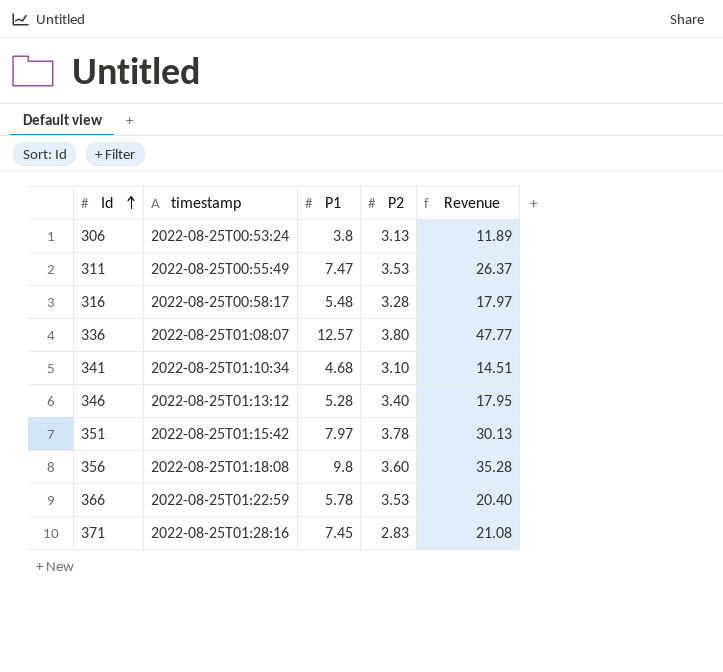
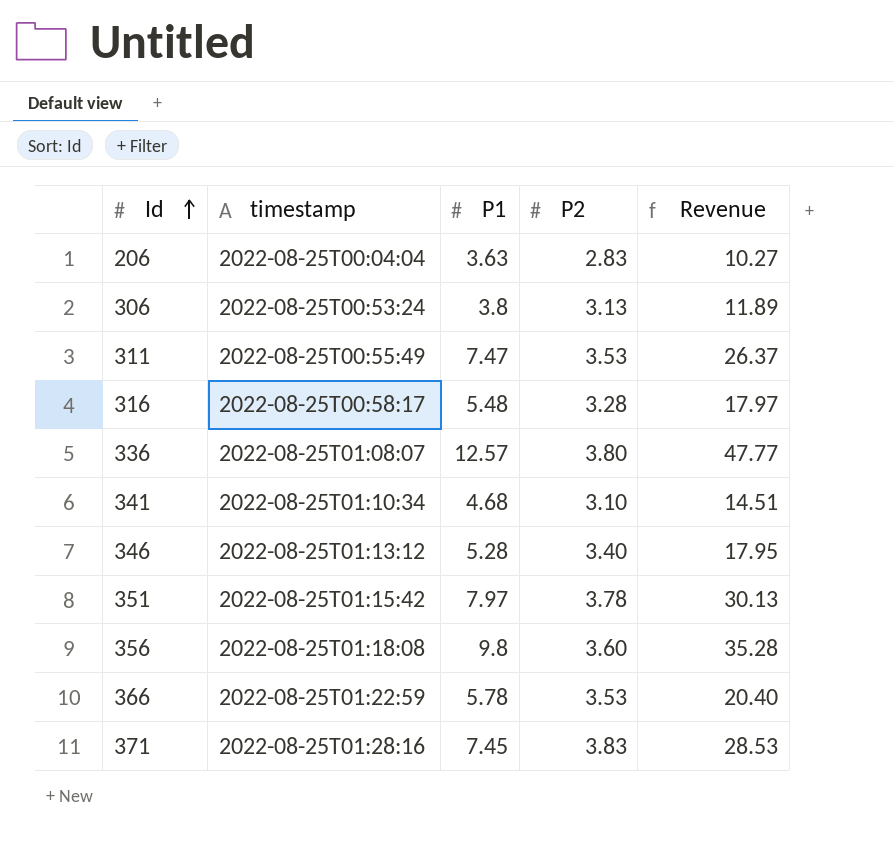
row 206: none -> 2022-08-25T00:04:04 | 3.63 | 2.83 | 10.27
371 | P2: 2.83 -> 3.83
371 | Revenue: 21.08 -> 28.53

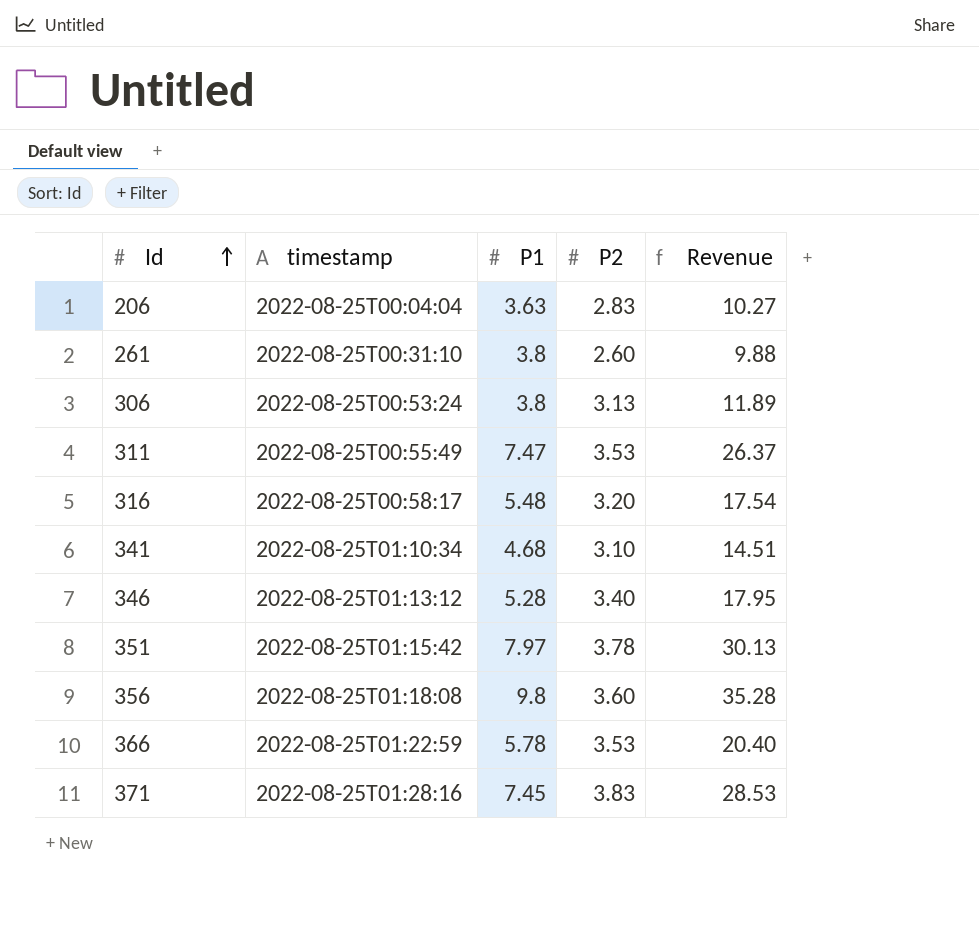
row 336: 2022-08-25T01:08:07 | 12.57 | 3.80 | 47.77 -> none
row 261: none -> 2022-08-25T00:31:10 | 3.8 | 2.60 | 9.88
316 | P2: 3.28 -> 3.20
316 | Revenue: 17.97 -> 17.54

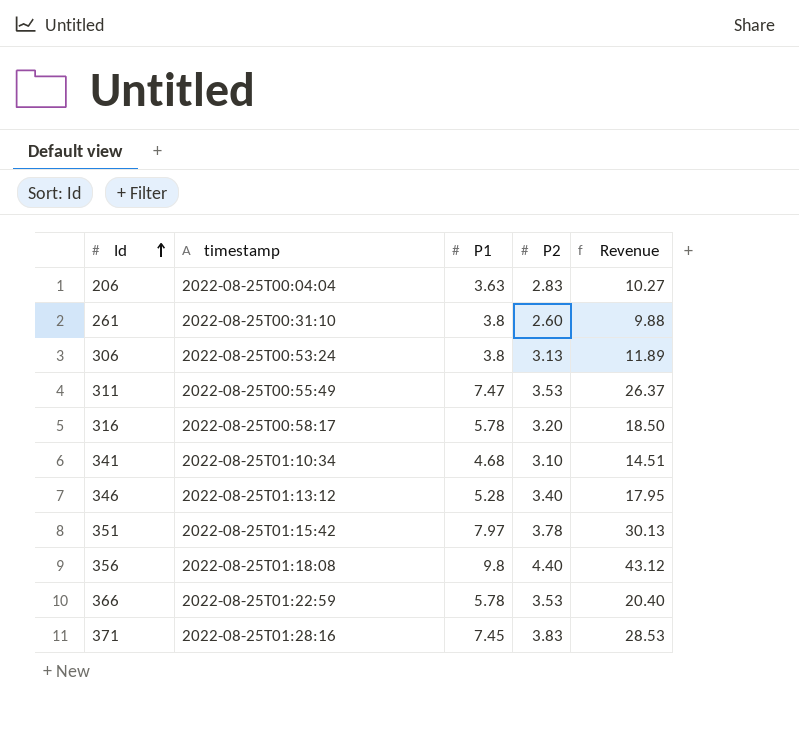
316 | P1: 5.48 -> 5.78
316 | Revenue: 17.54 -> 18.50
356 | P2: 3.60 -> 4.40
356 | Revenue: 35.28 -> 43.12

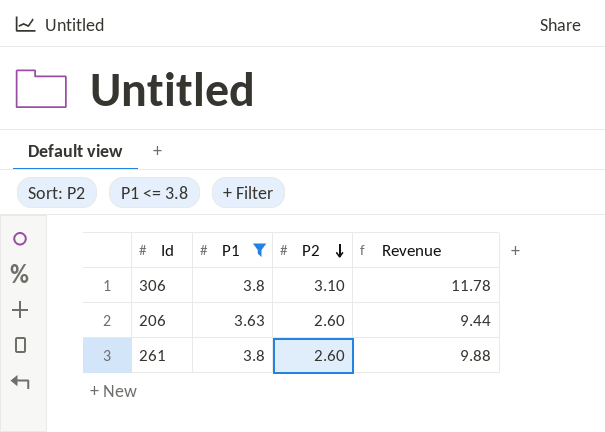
filter: none -> P1 <= 3.8
row order: Id ascending -> P2 descending
column timestamp | position: 2 -> none
306 | P2: 3.13 -> 3.10
306 | Revenue: 11.89 -> 11.78
206 | P2: 2.83 -> 2.60
206 | Revenue: 10.27 -> 9.44

